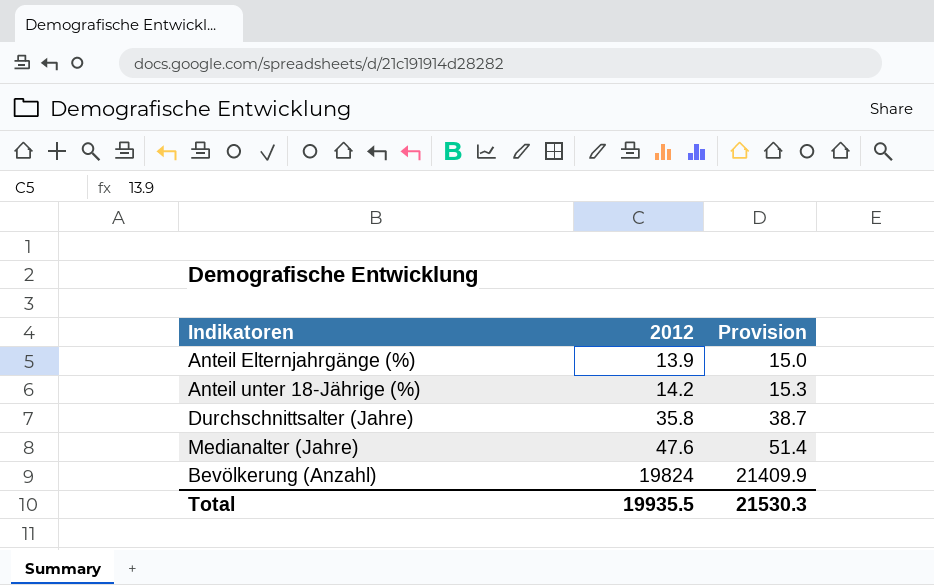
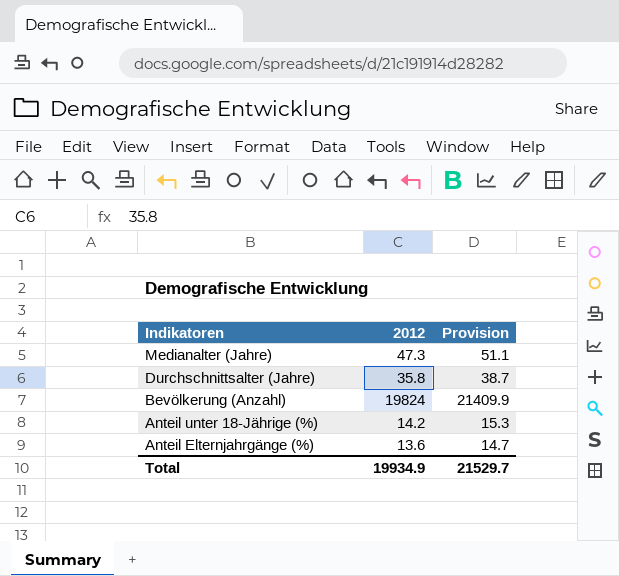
row order: 2012 ascending -> Indikatoren descending
Medianalter (Jahre) | 2012: 47.6 -> 47.3
Medianalter (Jahre) | Provision: 51.4 -> 51.1
Anteil Elternjahrgänge (%) | 2012: 13.9 -> 13.6
Anteil Elternjahrgänge (%) | Provision: 15.0 -> 14.7
Total | 2012: 19935.5 -> 19934.9
Total | Provision: 21530.3 -> 21529.7

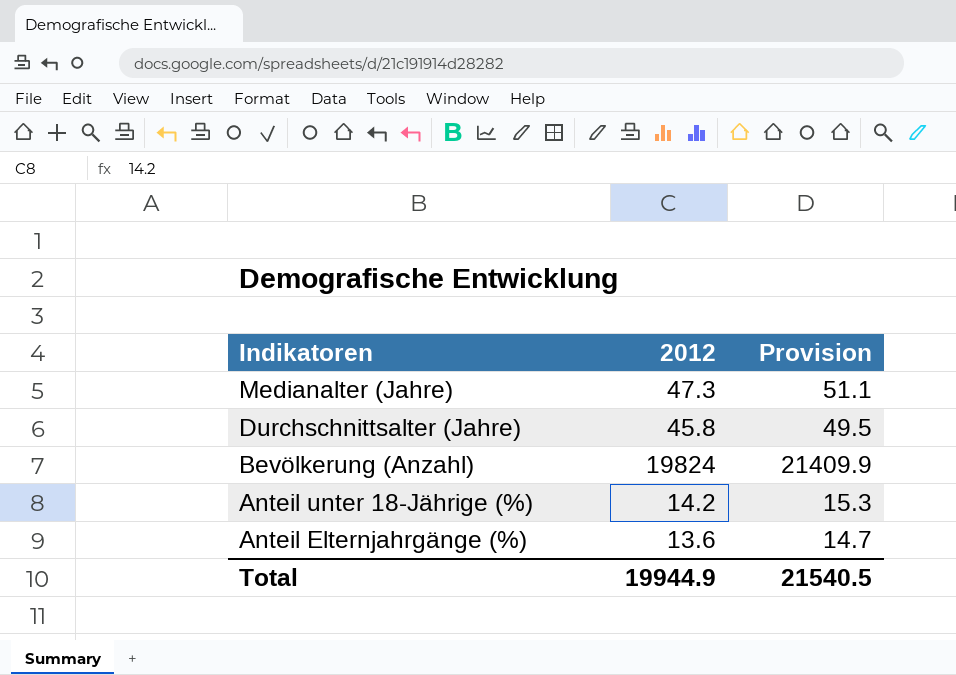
Durchschnittsalter (Jahre) | 2012: 35.8 -> 45.8
Durchschnittsalter (Jahre) | Provision: 38.7 -> 49.5
Total | 2012: 19934.9 -> 19944.9
Total | Provision: 21529.7 -> 21540.5

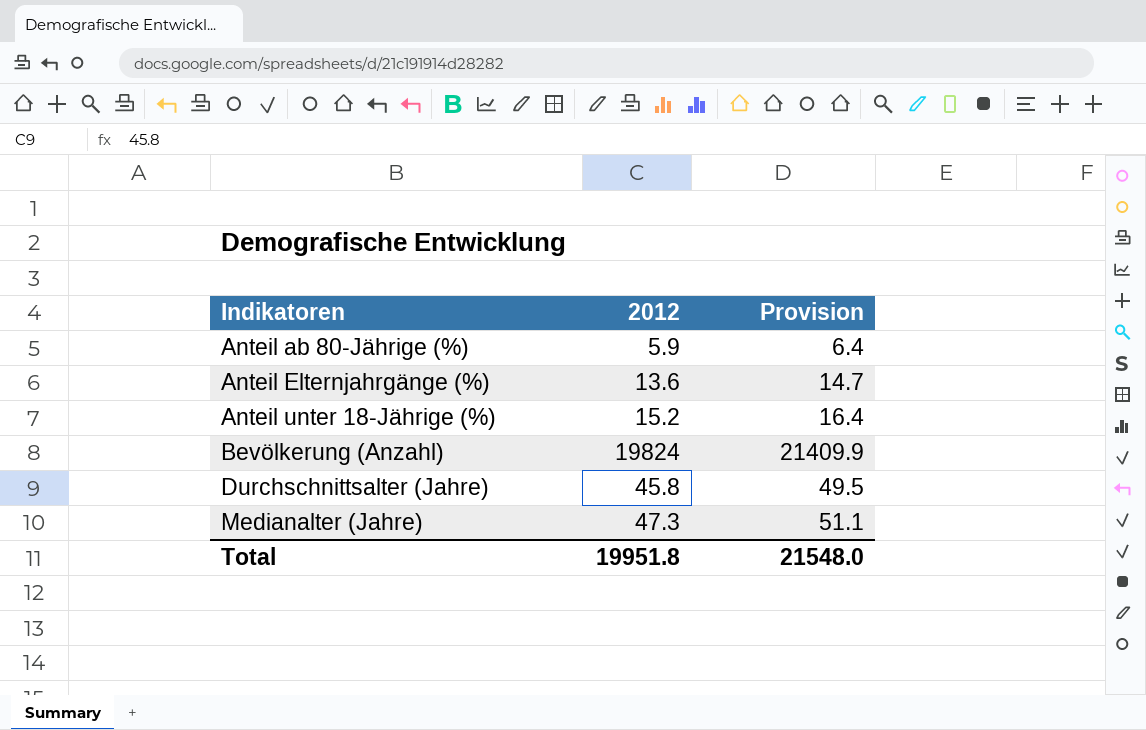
row order: Indikatoren descending -> Indikatoren ascending
row Anteil ab 80-Jährige (%): none -> 5.9 | 6.4
Anteil unter 18-Jährige (%) | 2012: 14.2 -> 15.2
Anteil unter 18-Jährige (%) | Provision: 15.3 -> 16.4
Total | 2012: 19944.9 -> 19951.8
Total | Provision: 21540.5 -> 21548.0

